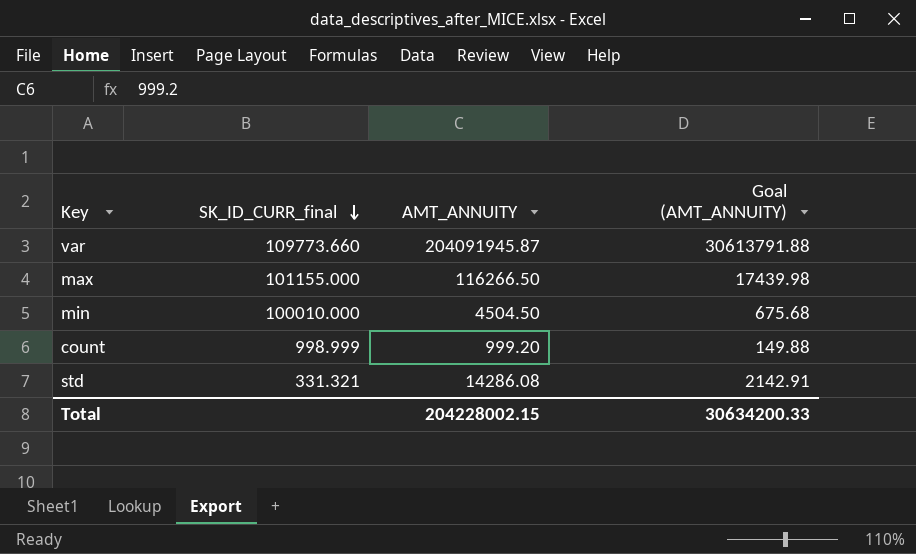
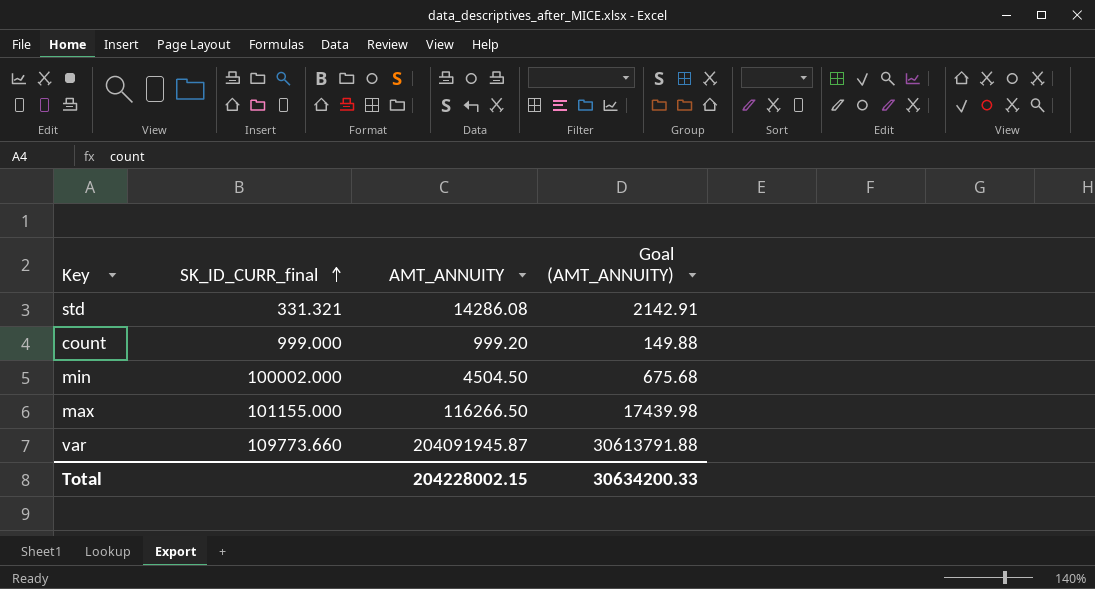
row order: SK_ID_CURR_final descending -> SK_ID_CURR_final ascending
count | SK_ID_CURR_final: 998.999 -> 999.000
min | SK_ID_CURR_final: 100010.000 -> 100002.000

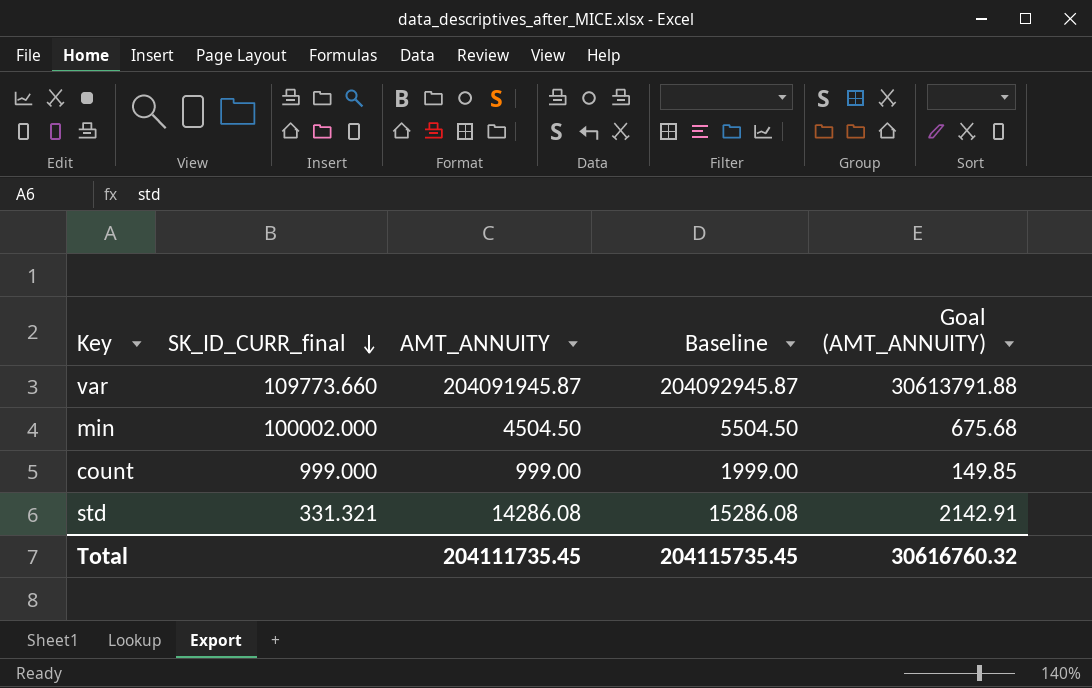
row order: SK_ID_CURR_final ascending -> SK_ID_CURR_final descending
column Baseline | formula: none -> [AMT_ANNUITY] + 1000
row max: 101155.000 | 116266.50 | 17439.98 -> none
count | AMT_ANNUITY: 999.20 -> 999.00
count | Goal (AMT_ANNUITY): 149.88 -> 149.85
Total | AMT_ANNUITY: 204228002.15 -> 204111735.45
Total | Goal (AMT_ANNUITY): 30634200.33 -> 30616760.32

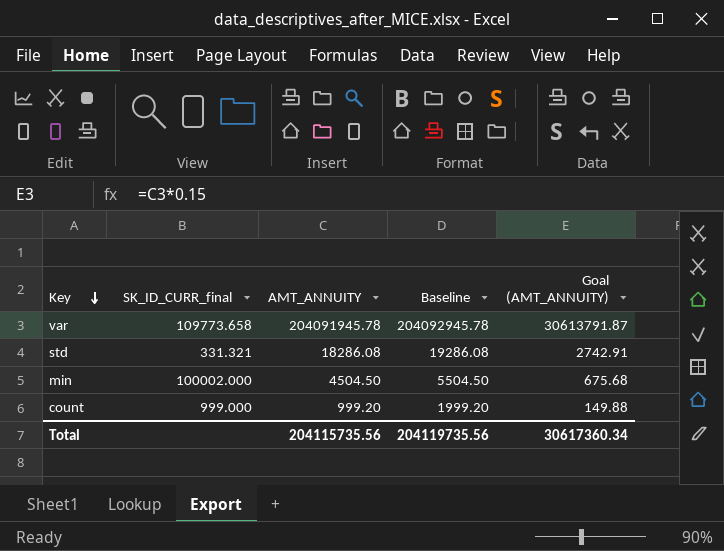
row order: SK_ID_CURR_final descending -> Key descending
var | SK_ID_CURR_final: 109773.660 -> 109773.658
var | AMT_ANNUITY: 204091945.87 -> 204091945.78
var | Baseline: 204092945.87 -> 204092945.78
var | Goal (AMT_ANNUITY): 30613791.88 -> 30613791.87
std | AMT_ANNUITY: 14286.08 -> 18286.08
std | Baseline: 15286.08 -> 19286.08
std | Goal (AMT_ANNUITY): 2142.91 -> 2742.91
count | AMT_ANNUITY: 999.00 -> 999.20
count | Baseline: 1999.00 -> 1999.20
count | Goal (AMT_ANNUITY): 149.85 -> 149.88
Total | AMT_ANNUITY: 204111735.45 -> 204115735.56
Total | Baseline: 204115735.45 -> 204119735.56
Total | Goal (AMT_ANNUITY): 30616760.32 -> 30617360.34

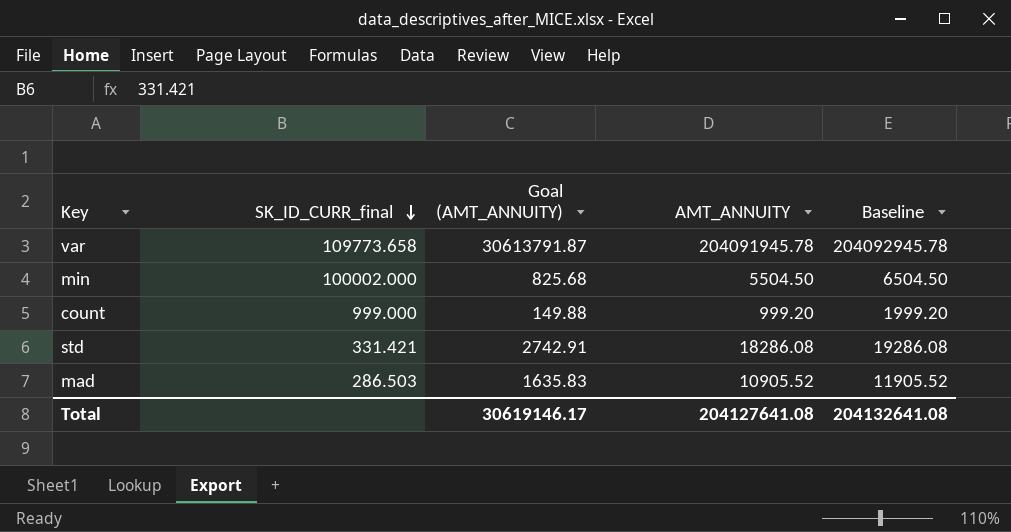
row order: Key descending -> SK_ID_CURR_final descending
column Goal (AMT_ANNUITY) | position: 5 -> 3
min | Goal (AMT_ANNUITY): 675.68 -> 825.68
min | AMT_ANNUITY: 4504.50 -> 5504.50
min | Baseline: 5504.50 -> 6504.50
std | SK_ID_CURR_final: 331.321 -> 331.421
row mad: none -> 286.503 | 1635.83 | 10905.52 | 11905.52
Total | Goal (AMT_ANNUITY): 30617360.34 -> 30619146.17
Total | AMT_ANNUITY: 204115735.56 -> 204127641.08
Total | Baseline: 204119735.56 -> 204132641.08

